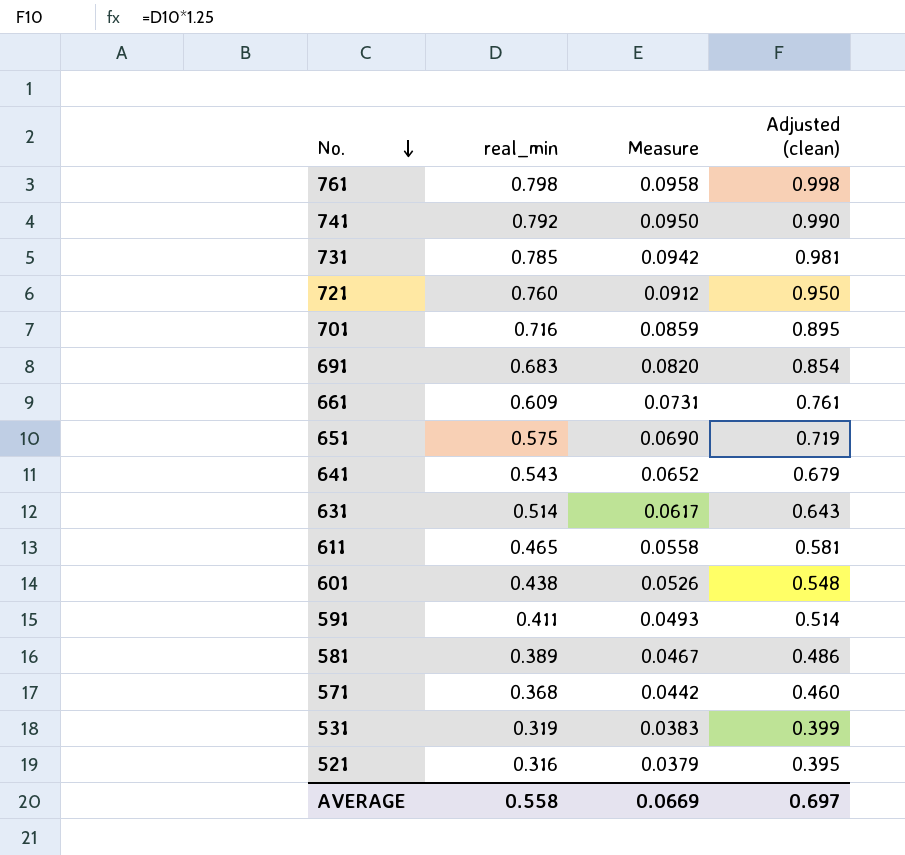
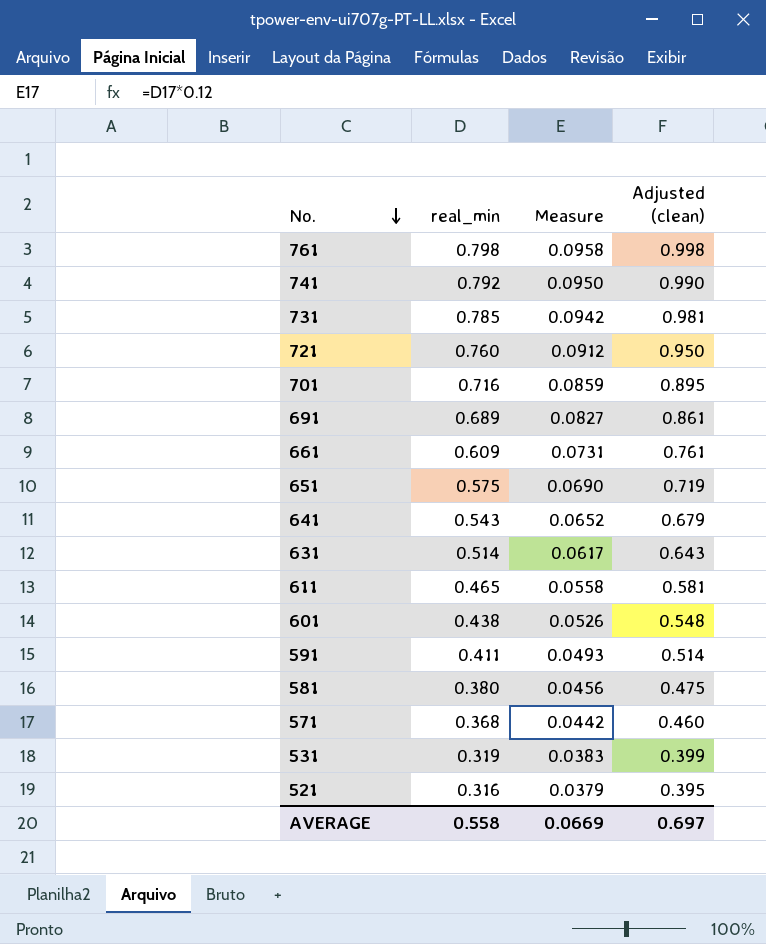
691 | real_min: 0.683 -> 0.689
691 | Measure: 0.0820 -> 0.0827
691 | Adjusted (clean): 0.854 -> 0.861
581 | real_min: 0.389 -> 0.380
581 | Measure: 0.0467 -> 0.0456
581 | Adjusted (clean): 0.486 -> 0.475

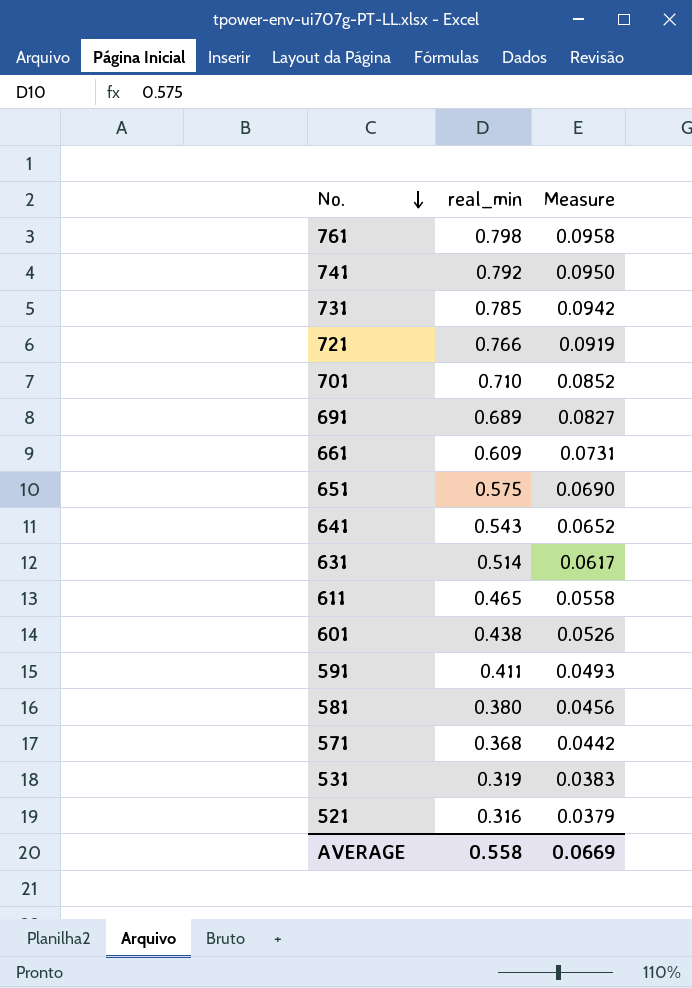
column Adjusted (clean) | formula: [real_min] * 1.25 -> none
721 | real_min: 0.760 -> 0.766
721 | Measure: 0.0912 -> 0.0919
701 | real_min: 0.716 -> 0.710
701 | Measure: 0.0859 -> 0.0852

